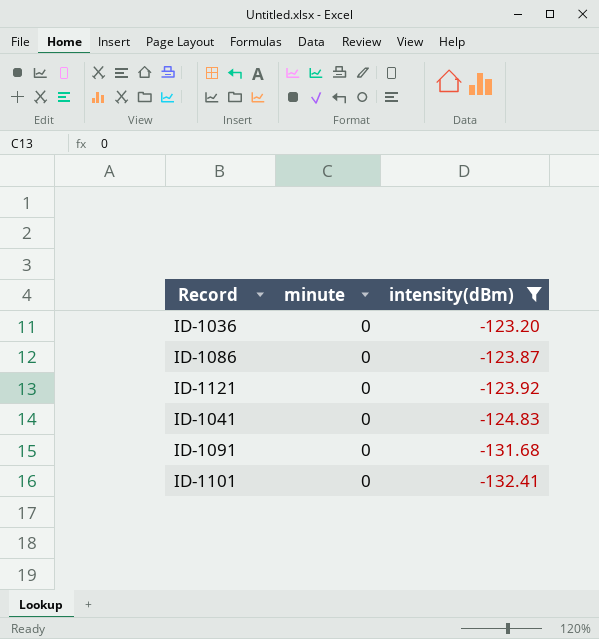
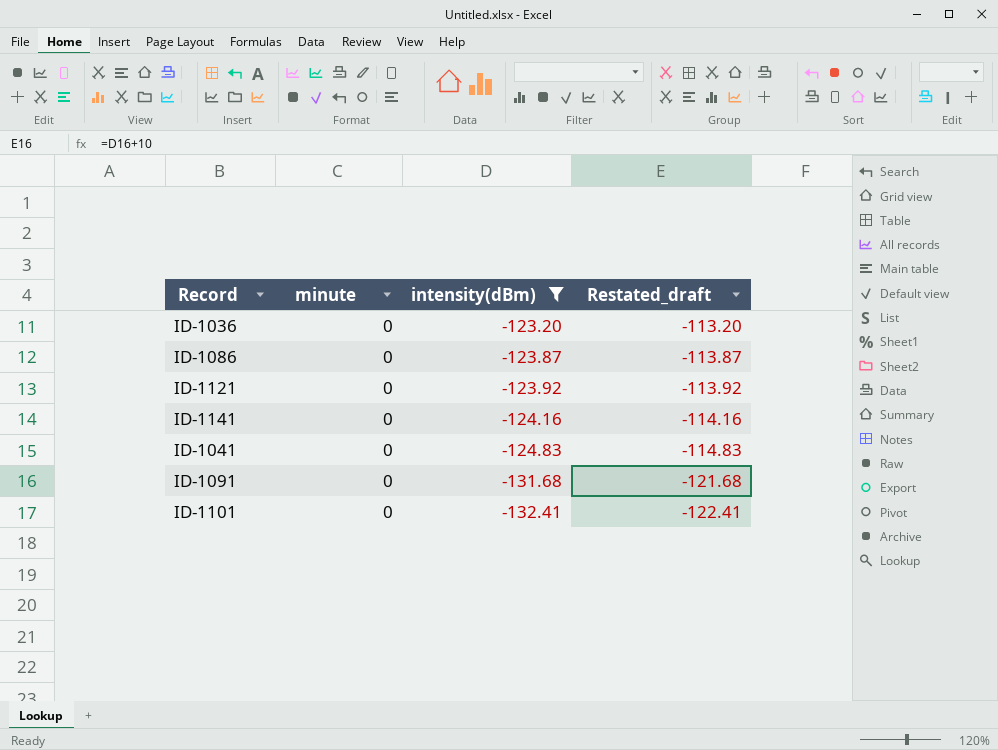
column Restated_draft | formula: none -> [intensity(dBm)] + 10
row ID-1141: none -> 0 | -124.16 | -114.16

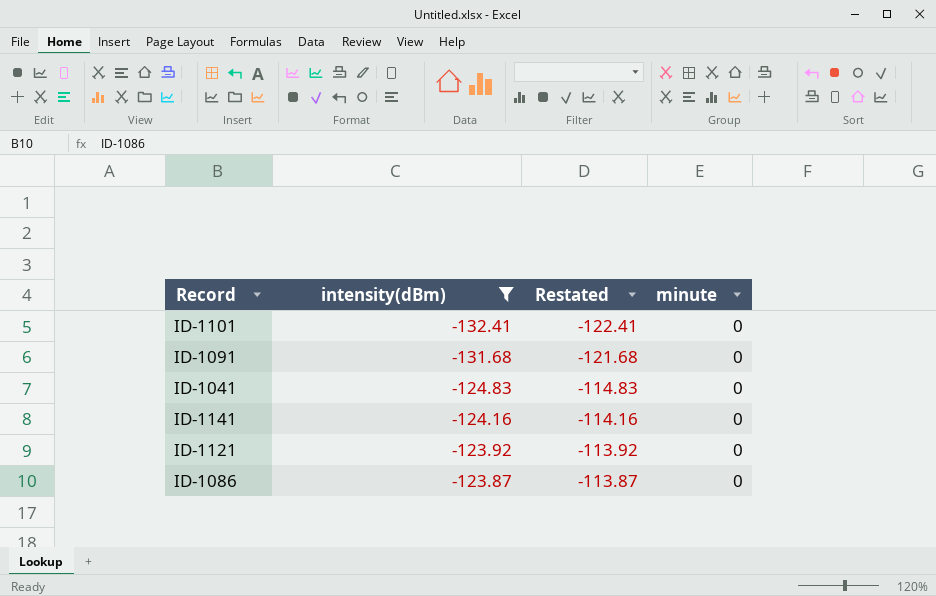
row order: intensity(dBm) descending -> intensity(dBm) ascending
column name: Restated_draft -> Restated
column minute | position: 2 -> 4
row ID-1036: 0 | -123.20 | -113.20 -> none

